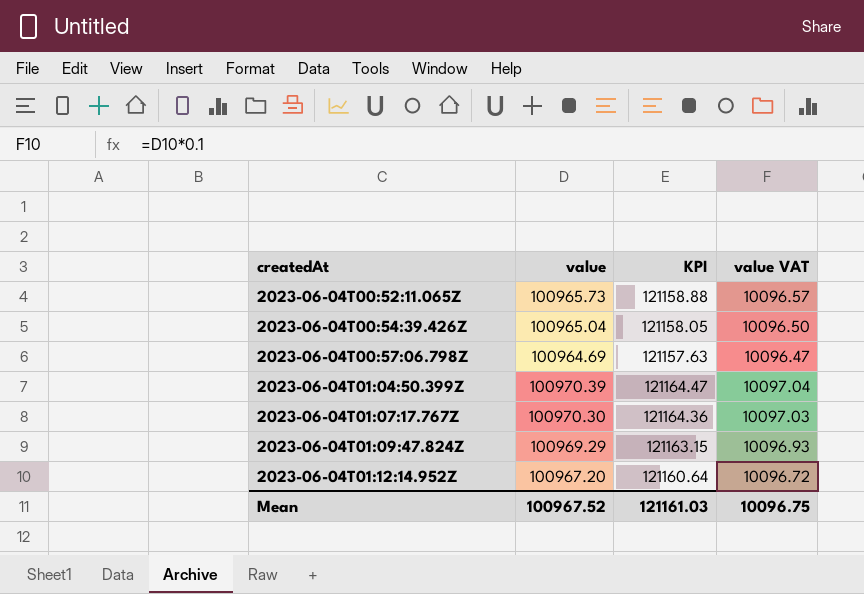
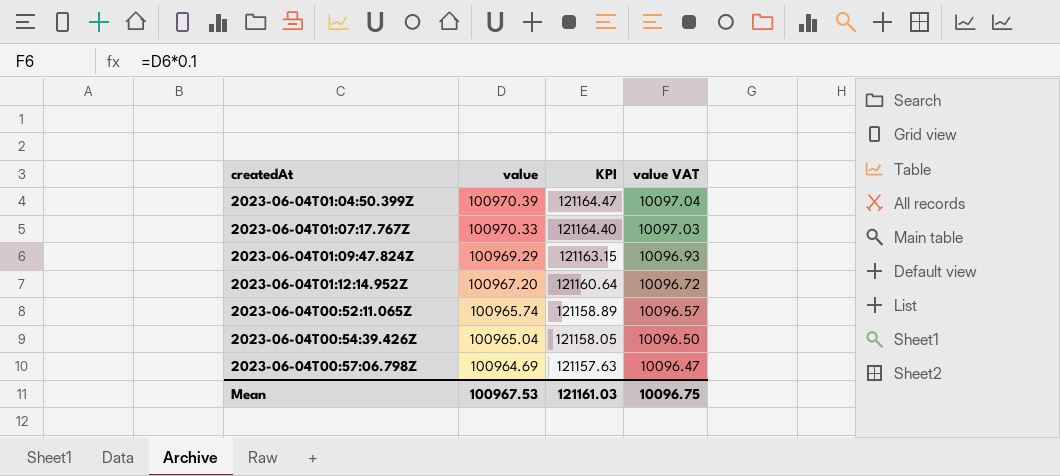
row order: createdAt ascending -> value descending
2023-06-04T01:07:17.767Z | value: 100970.30 -> 100970.33
2023-06-04T01:07:17.767Z | KPI: 121164.36 -> 121164.40
2023-06-04T00:52:11.065Z | value: 100965.73 -> 100965.74
2023-06-04T00:52:11.065Z | KPI: 121158.88 -> 121158.89
Mean | value: 100967.52 -> 100967.53

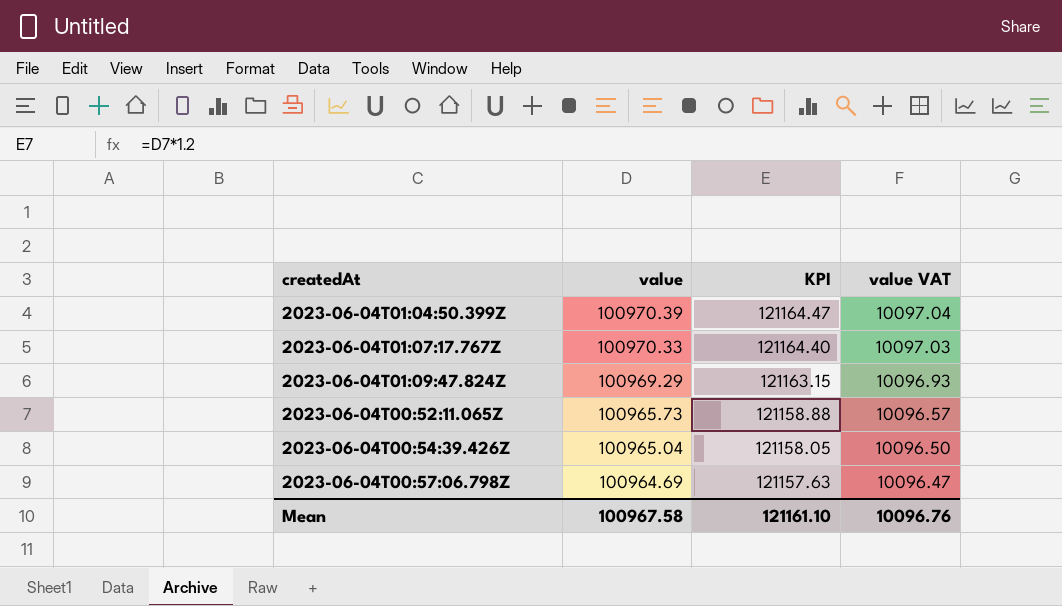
row 2023-06-04T01:12:14.952Z: 100967.20 | 121160.64 | 10096.72 -> none
2023-06-04T00:52:11.065Z | value: 100965.74 -> 100965.73
2023-06-04T00:52:11.065Z | KPI: 121158.89 -> 121158.88
Mean | value: 100967.53 -> 100967.58
Mean | KPI: 121161.03 -> 121161.10
Mean | value VAT: 10096.75 -> 10096.76

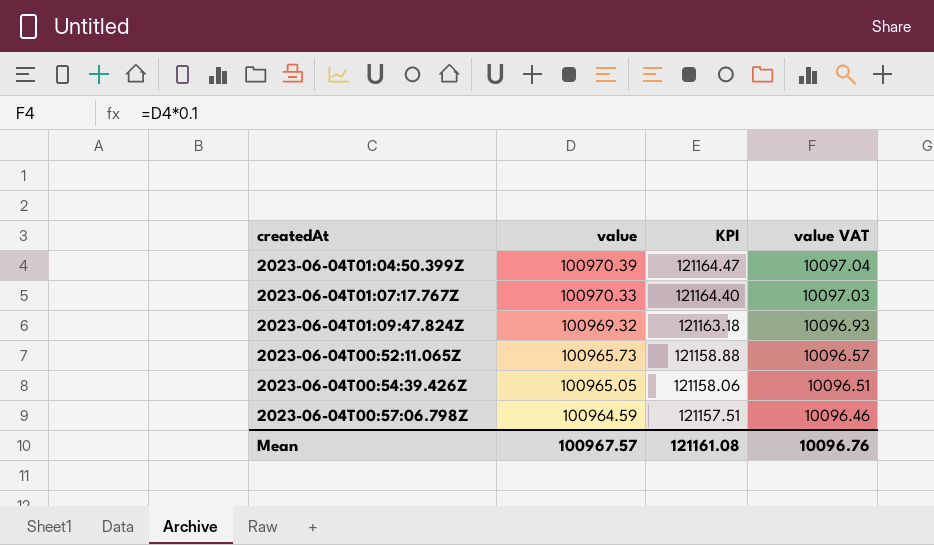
2023-06-04T01:09:47.824Z | value: 100969.29 -> 100969.32
2023-06-04T01:09:47.824Z | KPI: 121163.15 -> 121163.18
2023-06-04T00:54:39.426Z | value: 100965.04 -> 100965.05
2023-06-04T00:54:39.426Z | KPI: 121158.05 -> 121158.06
2023-06-04T00:54:39.426Z | value VAT: 10096.50 -> 10096.51
2023-06-04T00:57:06.798Z | value: 100964.69 -> 100964.59
2023-06-04T00:57:06.798Z | KPI: 121157.63 -> 121157.51
2023-06-04T00:57:06.798Z | value VAT: 10096.47 -> 10096.46
Mean | value: 100967.58 -> 100967.57
Mean | KPI: 121161.10 -> 121161.08

